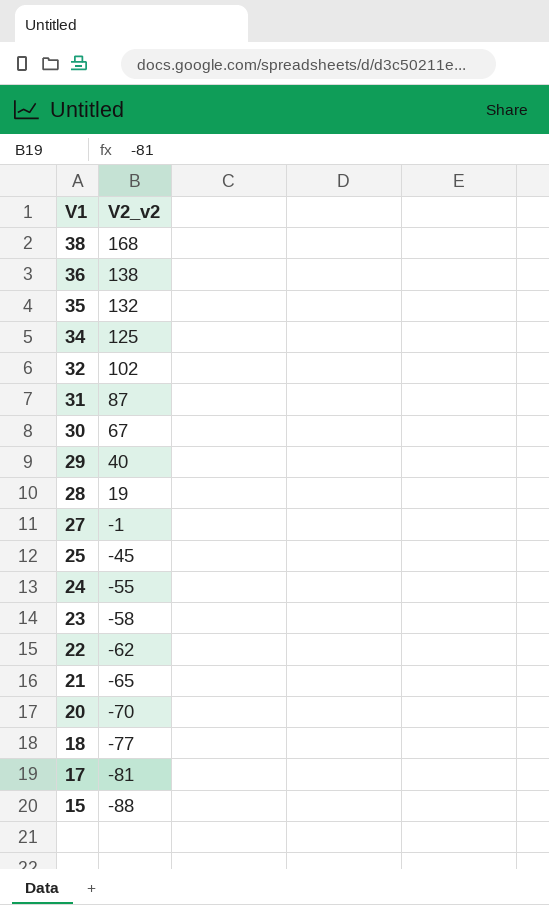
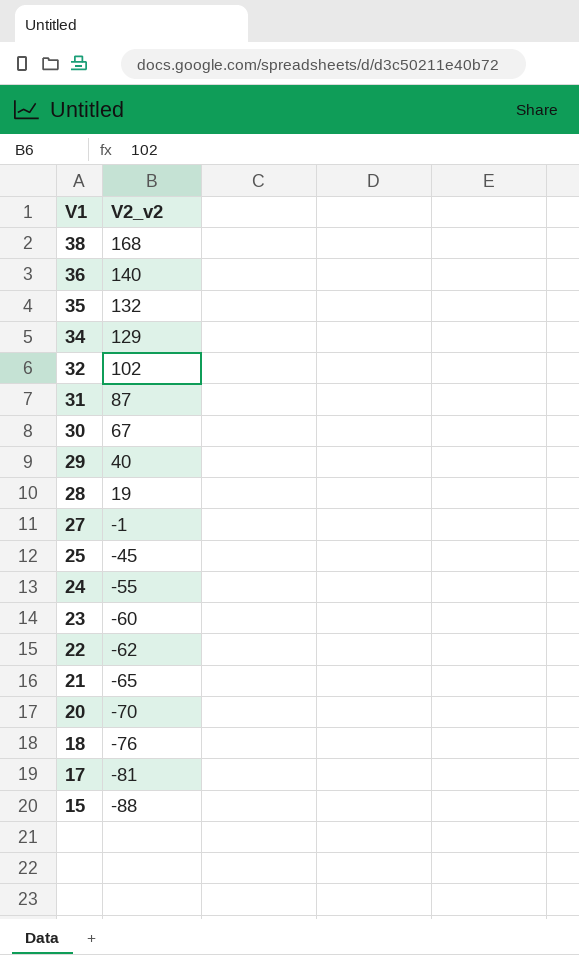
36 | V2_v2: 138 -> 140
34 | V2_v2: 125 -> 129
23 | V2_v2: -58 -> -60
18 | V2_v2: -77 -> -76

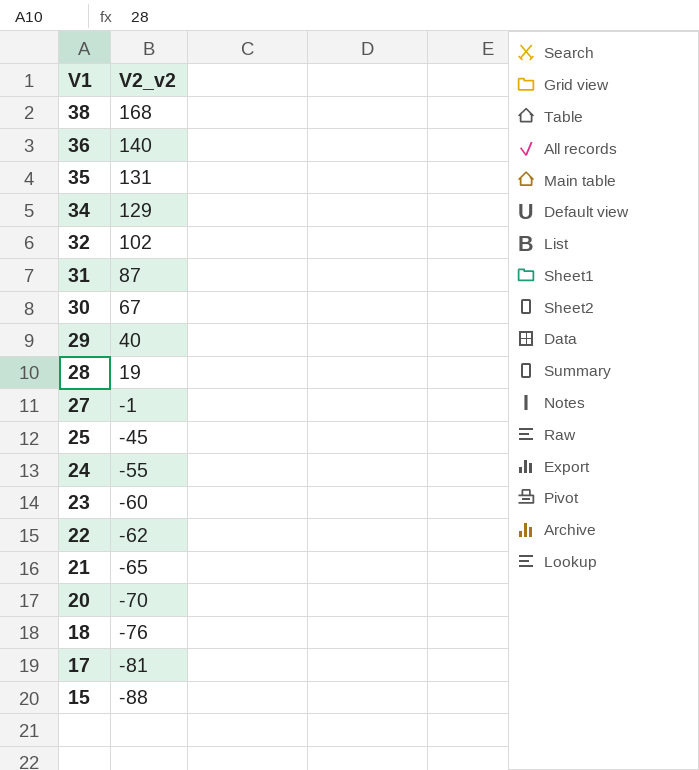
35 | V2_v2: 132 -> 131

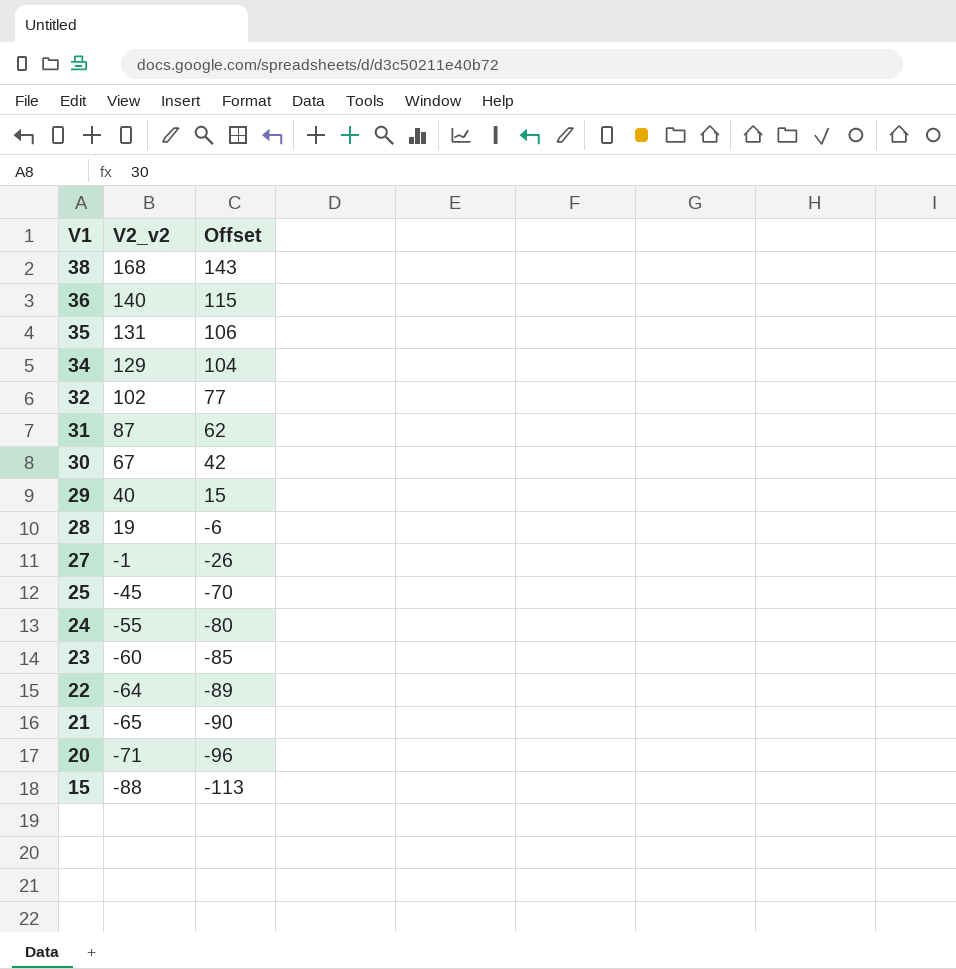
column Offset | formula: none -> [V2_v2] - 25
row 18: -76 -> none
row 17: -81 -> none
22 | V2_v2: -62 -> -64
20 | V2_v2: -70 -> -71

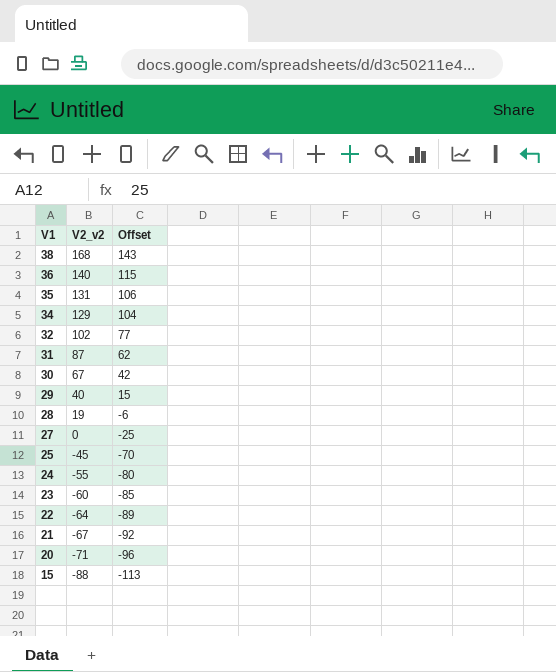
27 | V2_v2: -1 -> 0
27 | Offset: -26 -> -25
21 | V2_v2: -65 -> -67
21 | Offset: -90 -> -92

